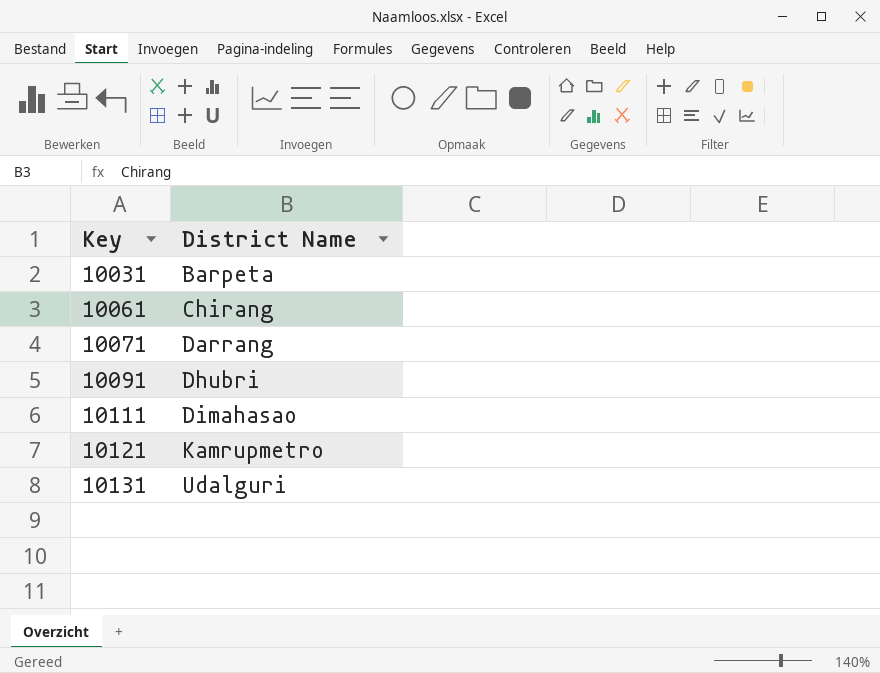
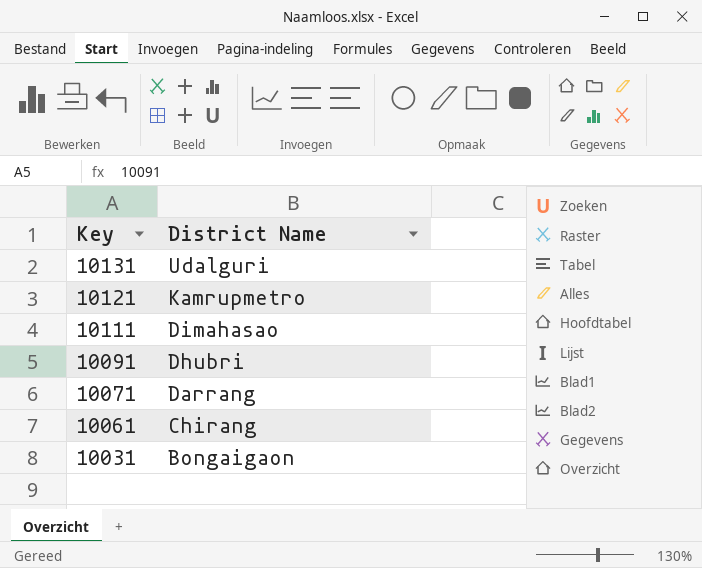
row order: Key ascending -> Key descending
10031 | District Name: Barpeta -> Bongaigaon

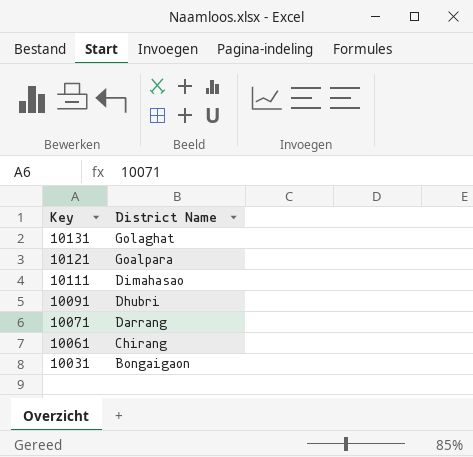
10131 | District Name: Udalguri -> Golaghat
10121 | District Name: Kamrupmetro -> Goalpara

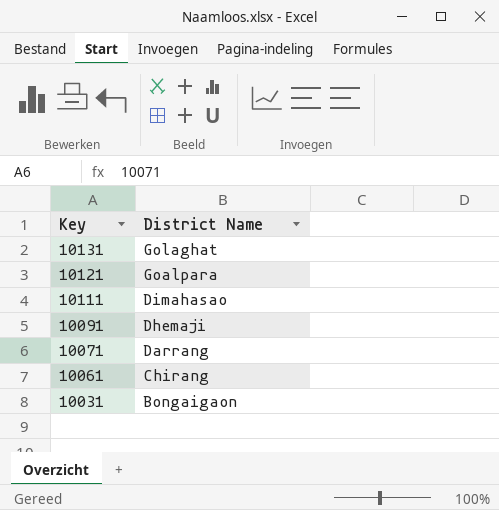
10091 | District Name: Dhubri -> Dhemaji

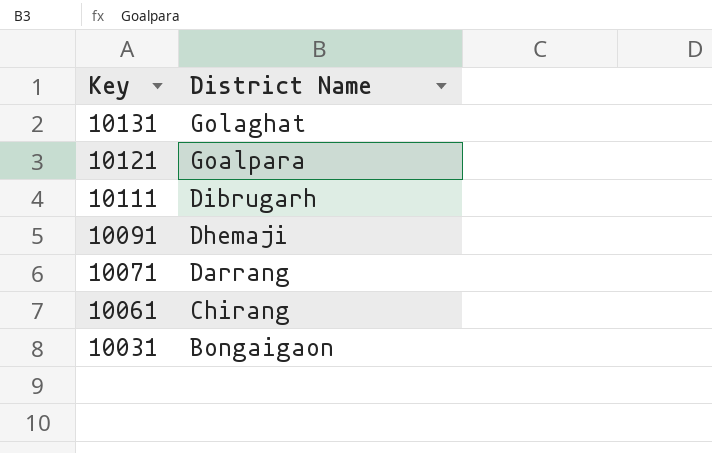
10111 | District Name: Dimahasao -> Dibrugarh

